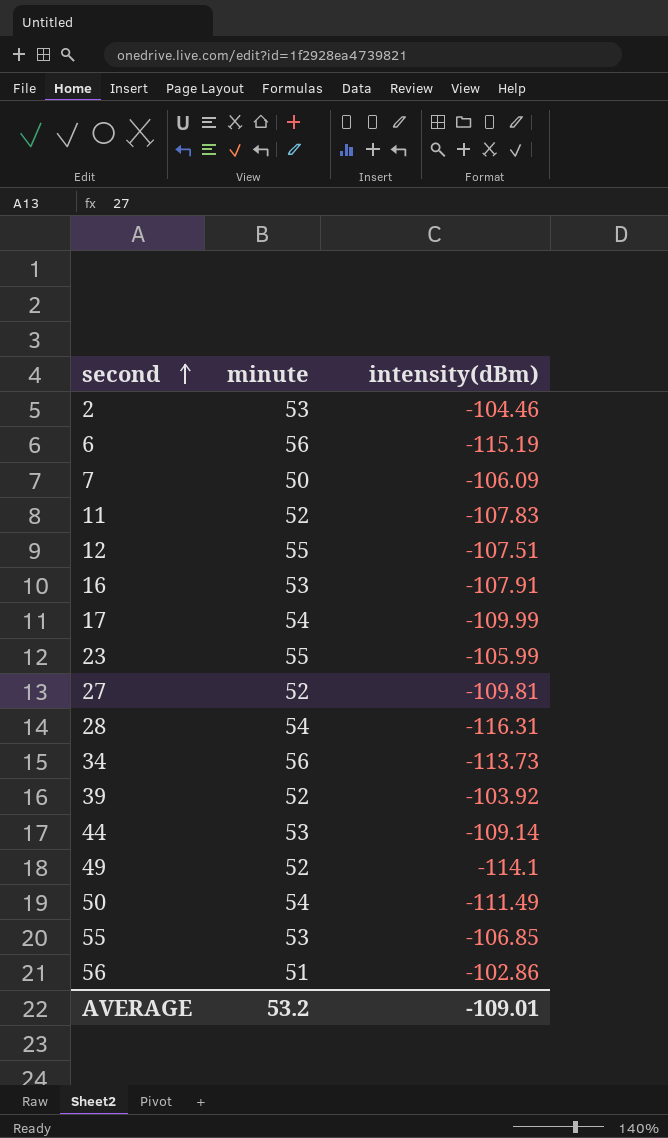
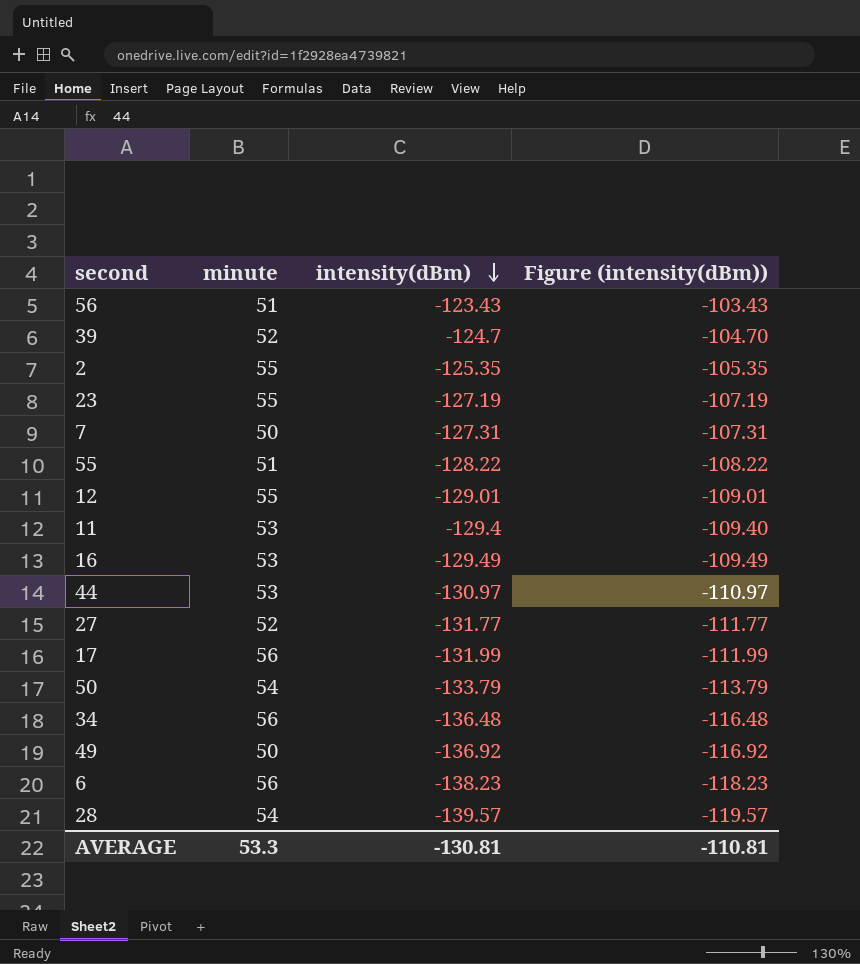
row order: second ascending -> intensity(dBm) descending
column Figure (intensity(dBm)) | formula: none -> [intensity(dBm)] + 20
56 | intensity(dBm): -102.86 -> -123.43
39 | intensity(dBm): -103.92 -> -124.7
2 | minute: 53 -> 55
2 | intensity(dBm): -104.46 -> -125.35
23 | intensity(dBm): -105.99 -> -127.19
7 | intensity(dBm): -106.09 -> -127.31
55 | minute: 53 -> 51
55 | intensity(dBm): -106.85 -> -128.22
12 | intensity(dBm): -107.51 -> -129.01
11 | minute: 52 -> 53
11 | intensity(dBm): -107.83 -> -129.4
16 | intensity(dBm): -107.91 -> -129.49
44 | intensity(dBm): -109.14 -> -130.97
27 | intensity(dBm): -109.81 -> -131.77
17 | minute: 54 -> 56
17 | intensity(dBm): -109.99 -> -131.99
50 | intensity(dBm): -111.49 -> -133.79
34 | intensity(dBm): -113.73 -> -136.48
49 | minute: 52 -> 50
49 | intensity(dBm): -114.1 -> -136.92
6 | intensity(dBm): -115.19 -> -138.23
28 | intensity(dBm): -116.31 -> -139.57
AVERAGE | minute: 53.2 -> 53.3
AVERAGE | intensity(dBm): -109.01 -> -130.81

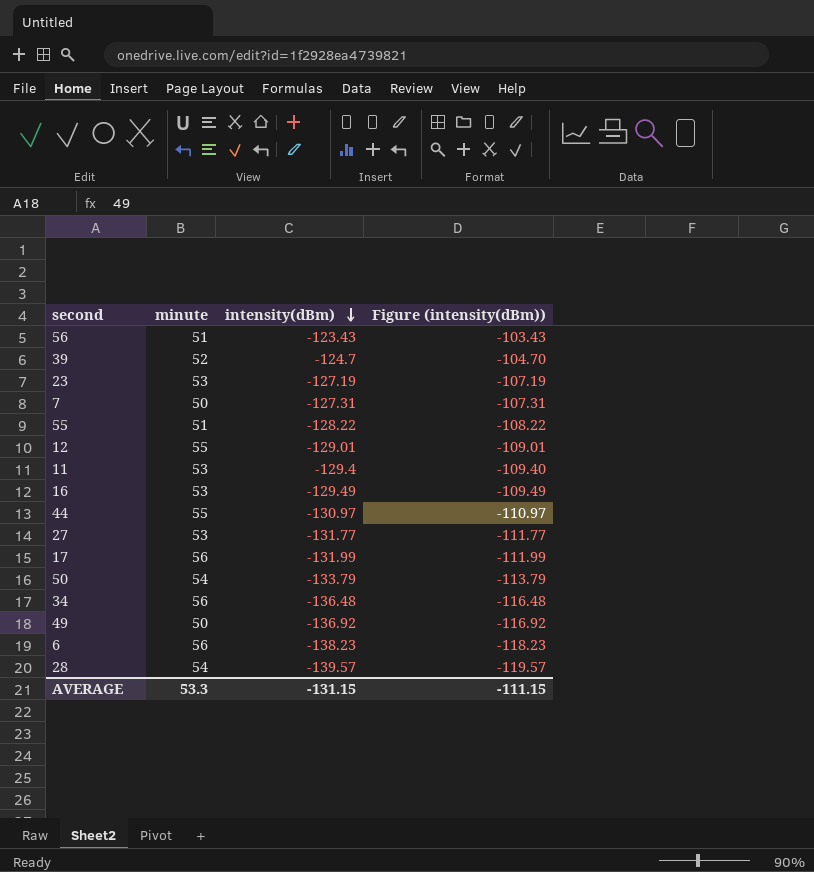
row 2: 55 | -125.35 | -105.35 -> none
23 | minute: 55 -> 53
44 | minute: 53 -> 55
27 | minute: 52 -> 53
AVERAGE | intensity(dBm): -130.81 -> -131.15
AVERAGE | Figure (intensity(dBm)): -110.81 -> -111.15

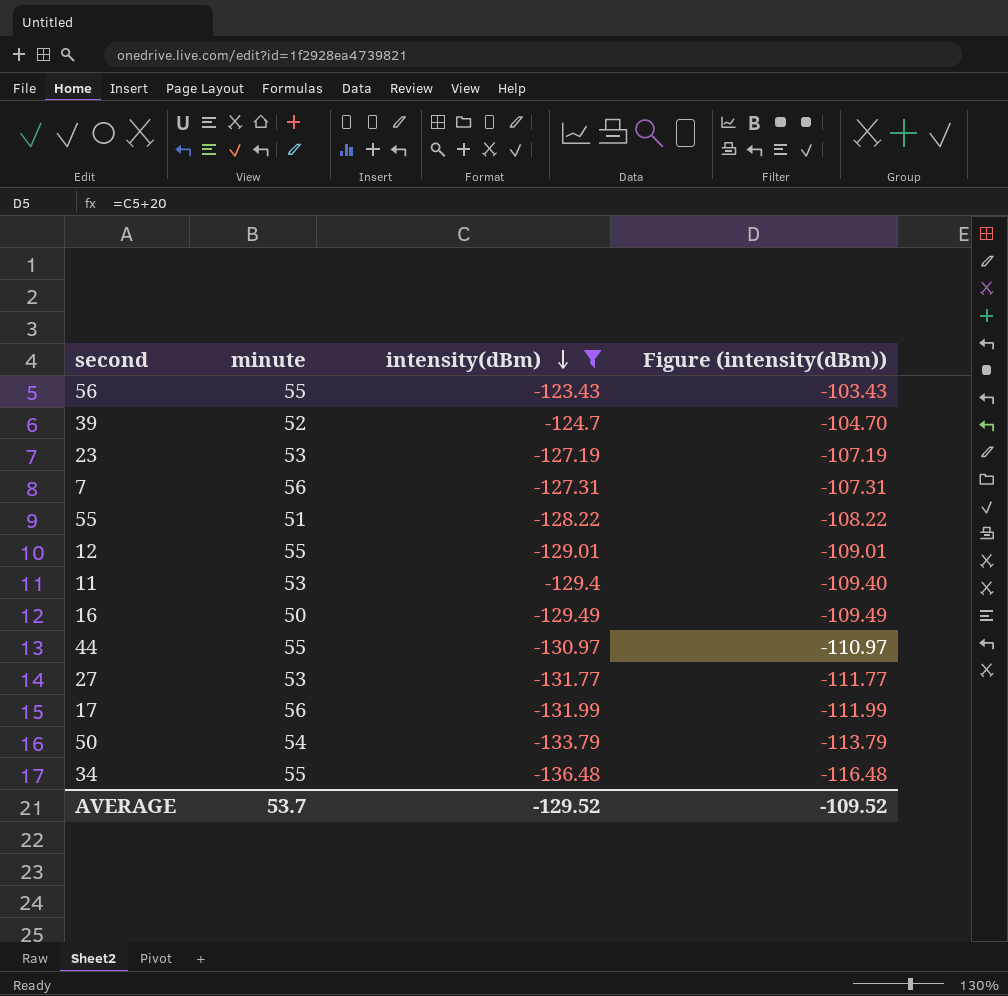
filter: none -> intensity(dBm) >= -136.48
56 | minute: 51 -> 55
7 | minute: 50 -> 56
16 | minute: 53 -> 50
34 | minute: 56 -> 55
AVERAGE | minute: 53.3 -> 53.7
AVERAGE | intensity(dBm): -131.15 -> -129.52
AVERAGE | Figure (intensity(dBm)): -111.15 -> -109.52

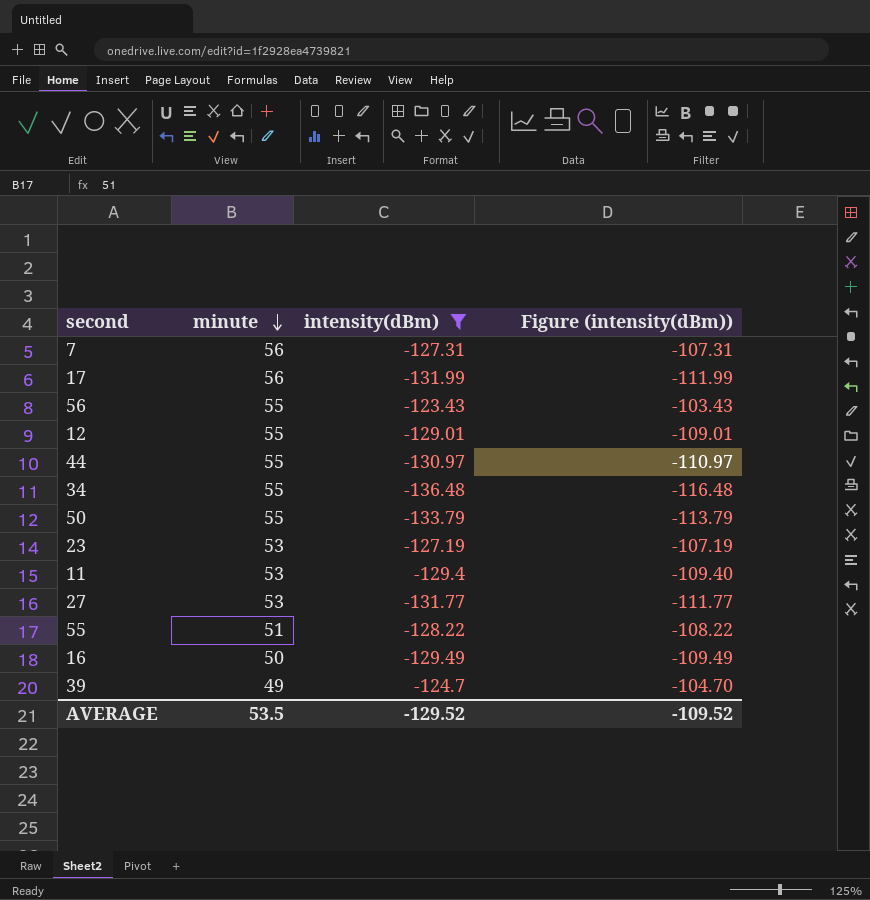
row order: intensity(dBm) descending -> minute descending
50 | minute: 54 -> 55
39 | minute: 52 -> 49
AVERAGE | minute: 53.7 -> 53.5

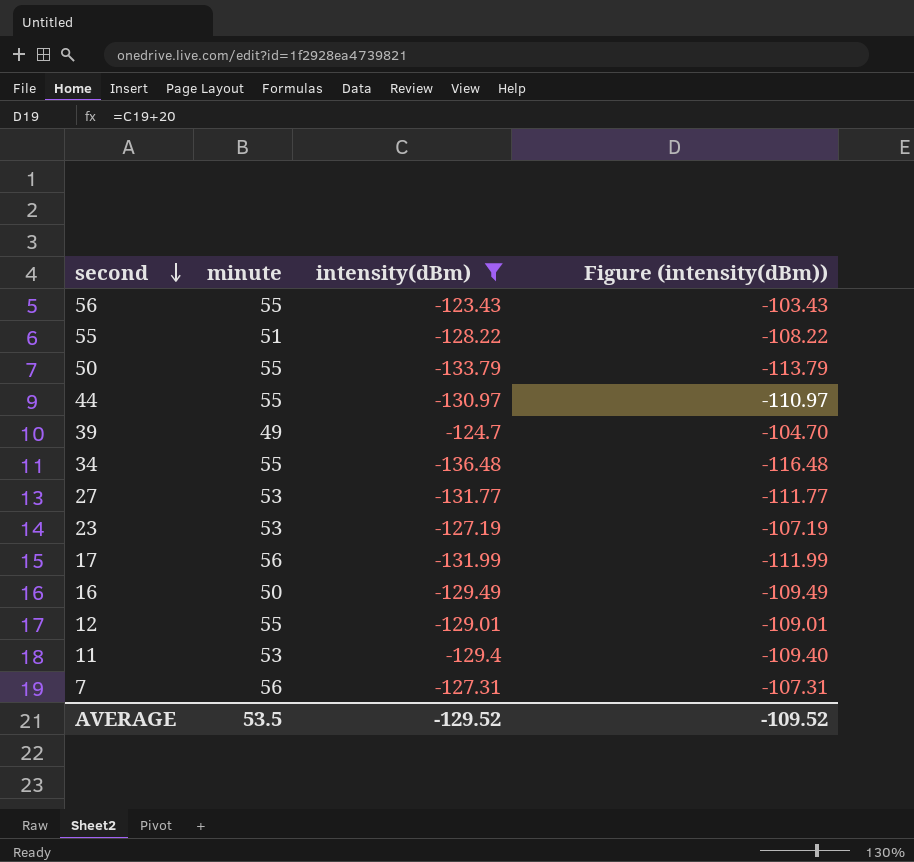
row order: minute descending -> second descending

